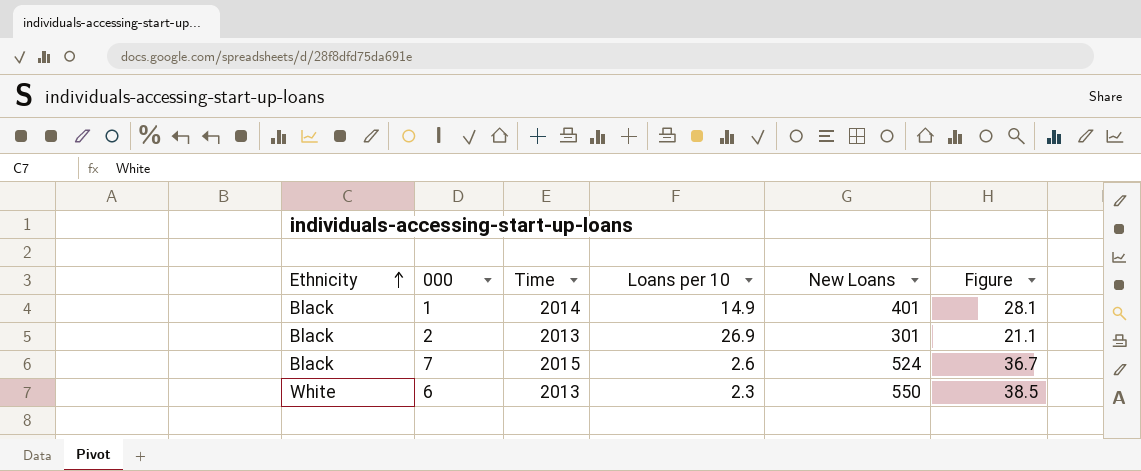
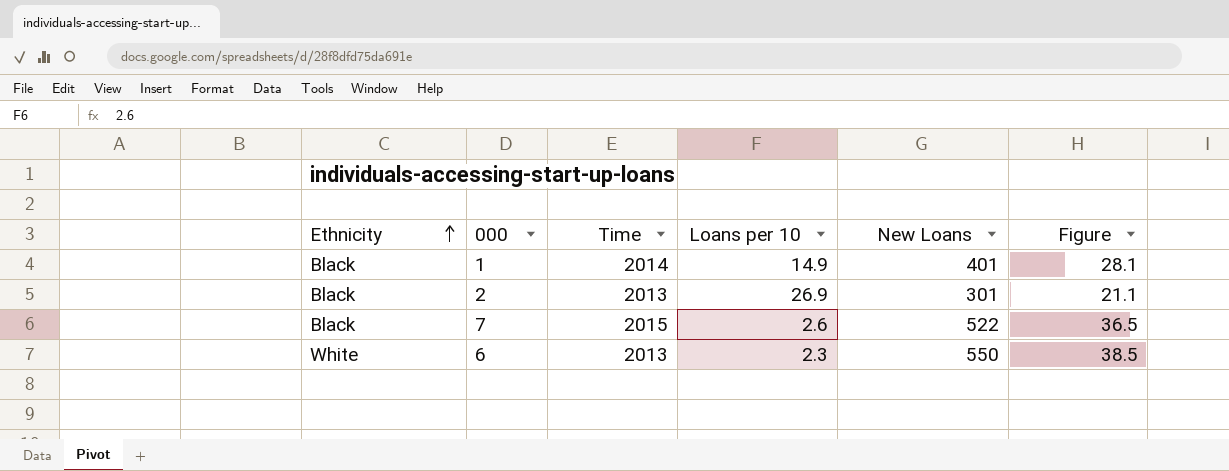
7 | New Loans: 524 -> 522
7 | Figure: 36.7 -> 36.5

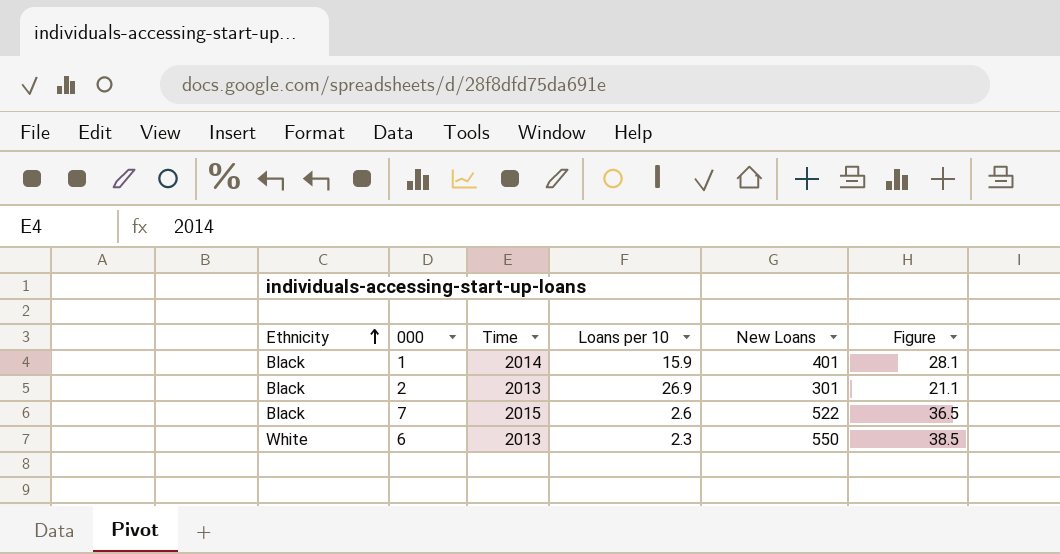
1 | Loans per 10: 14.9 -> 15.9

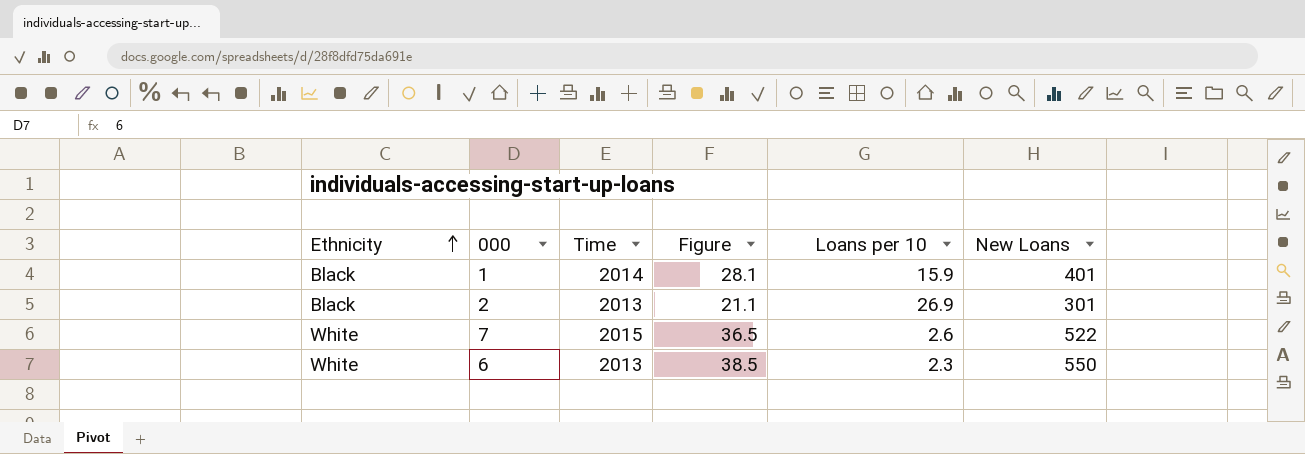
column Figure | position: 6 -> 4
7 | Ethnicity: Black -> White

